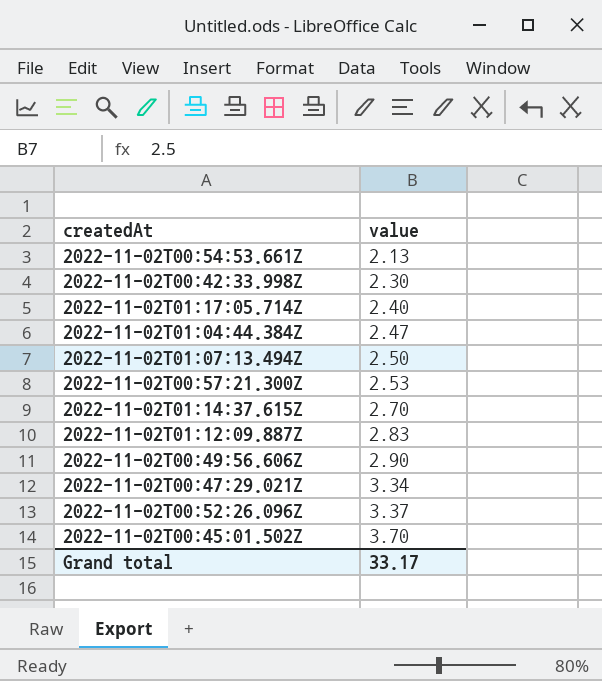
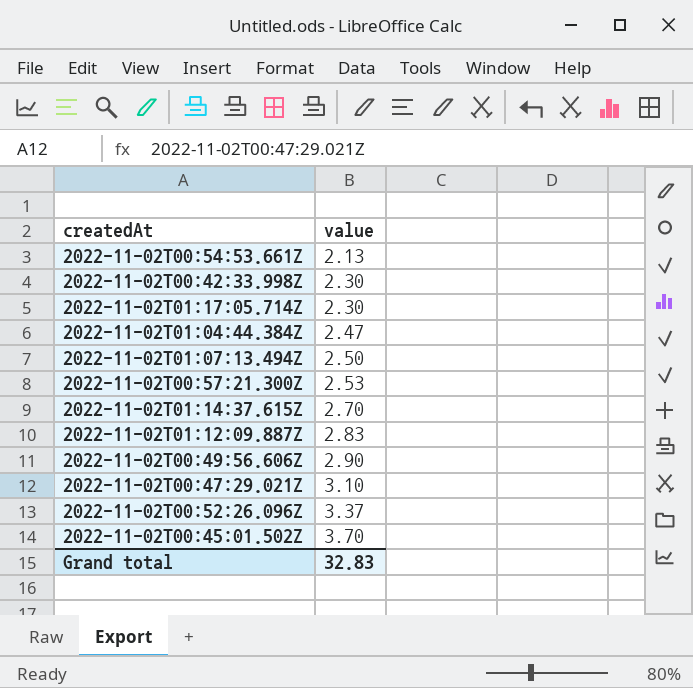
2022-11-02T01:17:05.714Z | value: 2.40 -> 2.30
2022-11-02T00:47:29.021Z | value: 3.34 -> 3.10
Grand total | value: 33.17 -> 32.83

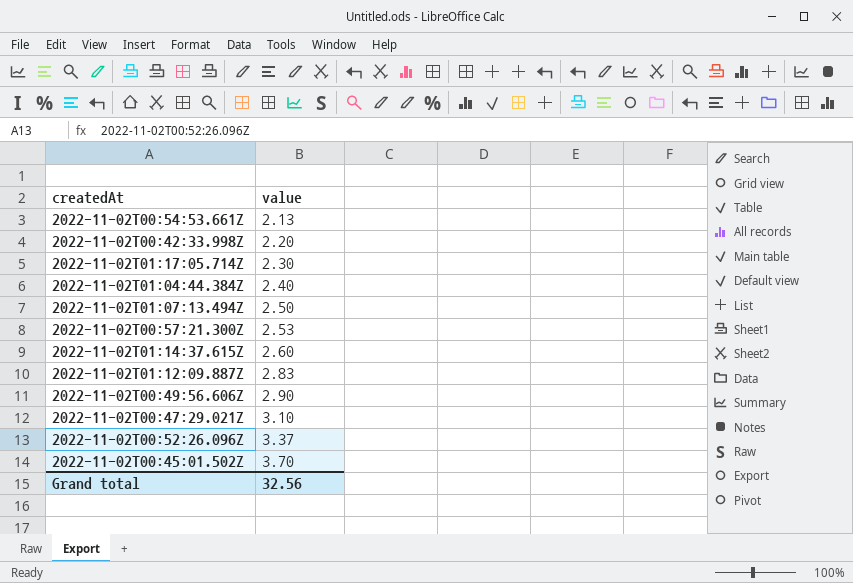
2022-11-02T00:42:33.998Z | value: 2.30 -> 2.20
2022-11-02T01:04:44.384Z | value: 2.47 -> 2.40
2022-11-02T01:14:37.615Z | value: 2.70 -> 2.60
Grand total | value: 32.83 -> 32.56

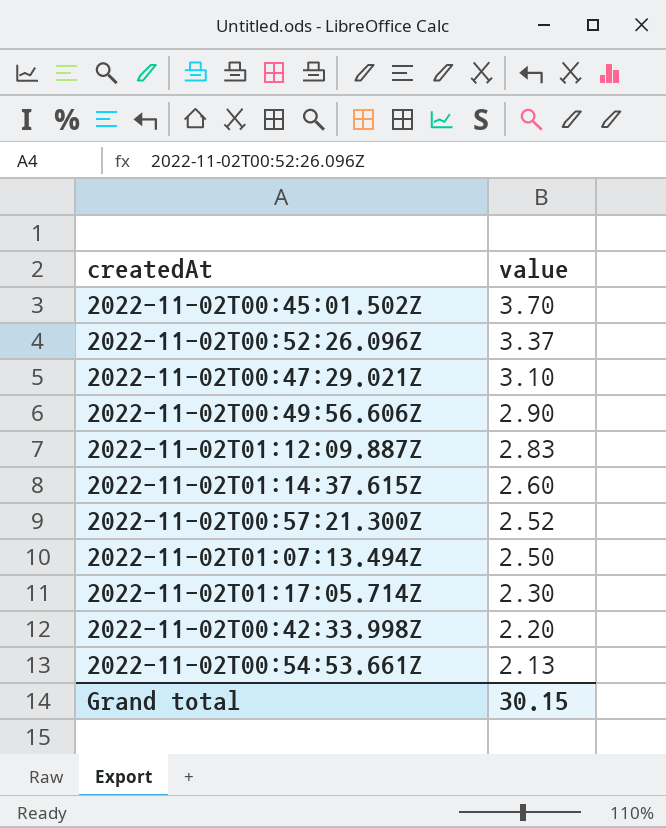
row order: value ascending -> value descending
row 2022-11-02T01:04:44.384Z: 2.40 -> none
2022-11-02T00:57:21.300Z | value: 2.53 -> 2.52
Grand total | value: 32.56 -> 30.15

